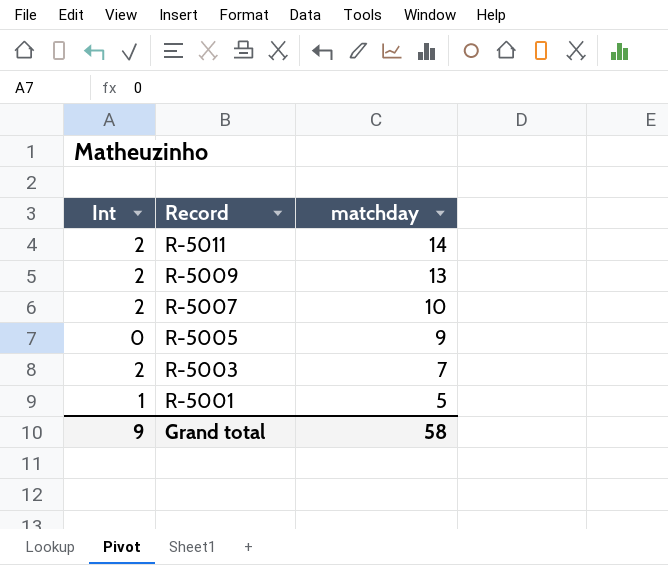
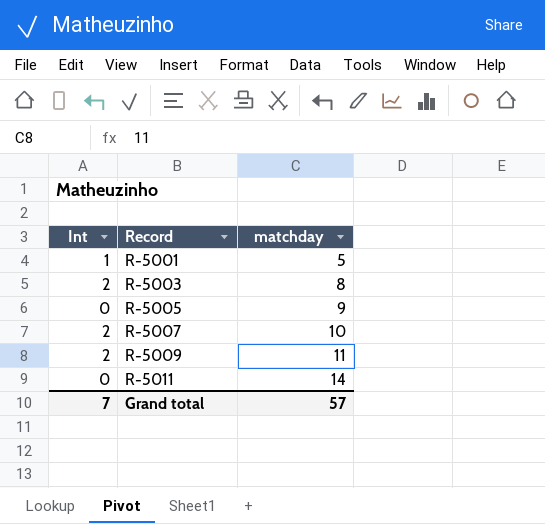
row order: Record descending -> Record ascending
R-5003 | matchday: 7 -> 8
R-5009 | matchday: 13 -> 11
R-5011 | Int: 2 -> 0
Grand total | Int: 9 -> 7
Grand total | matchday: 58 -> 57

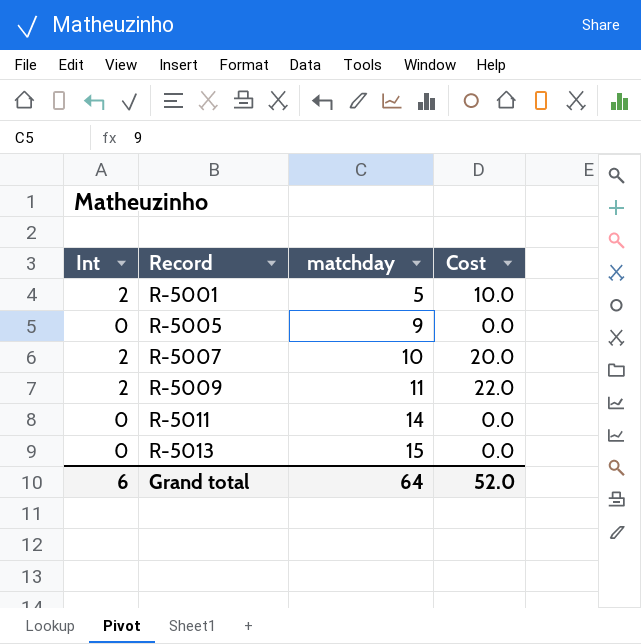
column Cost | formula: none -> [Int] * [matchday]
row R-5003: 2 | 8 -> none
R-5001 | Int: 1 -> 2
row R-5013: none -> 0 | 15 | 0.0
Grand total | Int: 7 -> 6
Grand total | matchday: 57 -> 64

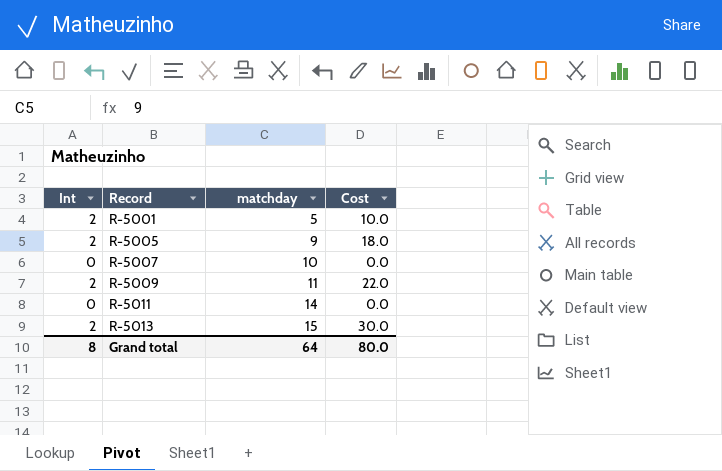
R-5005 | Int: 0 -> 2
R-5005 | Cost: 0.0 -> 18.0
R-5007 | Int: 2 -> 0
R-5007 | Cost: 20.0 -> 0.0
R-5013 | Int: 0 -> 2
R-5013 | Cost: 0.0 -> 30.0
Grand total | Int: 6 -> 8
Grand total | Cost: 52.0 -> 80.0

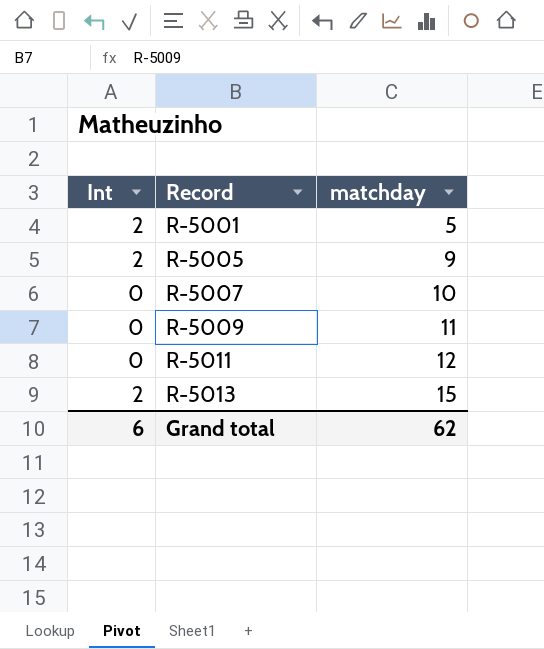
column Cost | formula: [Int] * [matchday] -> none
R-5009 | Int: 2 -> 0
R-5011 | matchday: 14 -> 12
Grand total | Int: 8 -> 6
Grand total | matchday: 64 -> 62

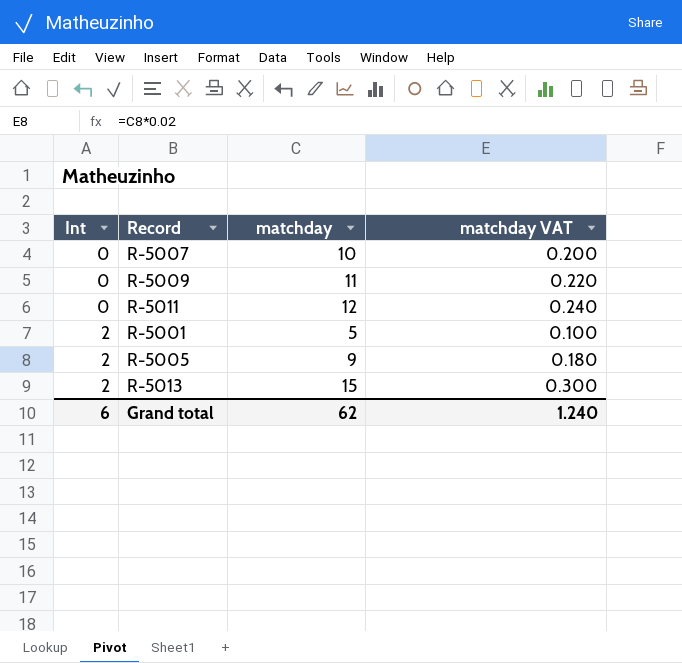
row order: Record ascending -> Int ascending
column matchday VAT | formula: none -> [matchday] * 0.02

